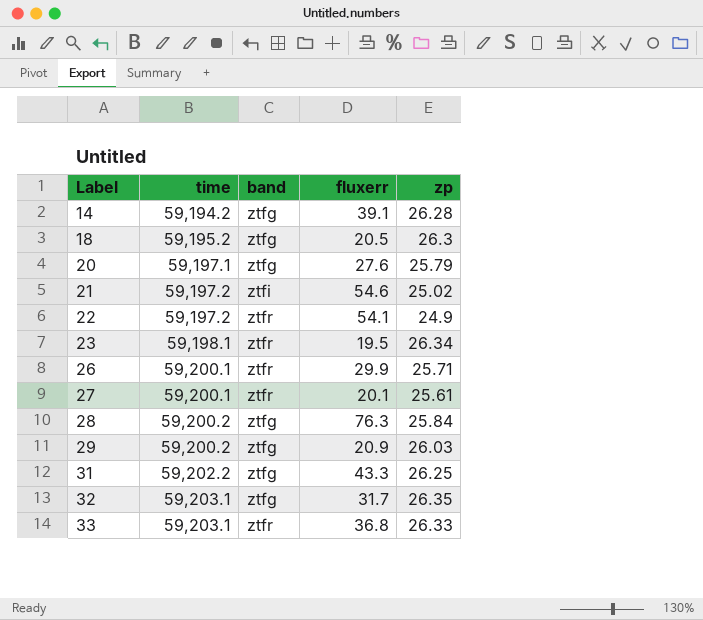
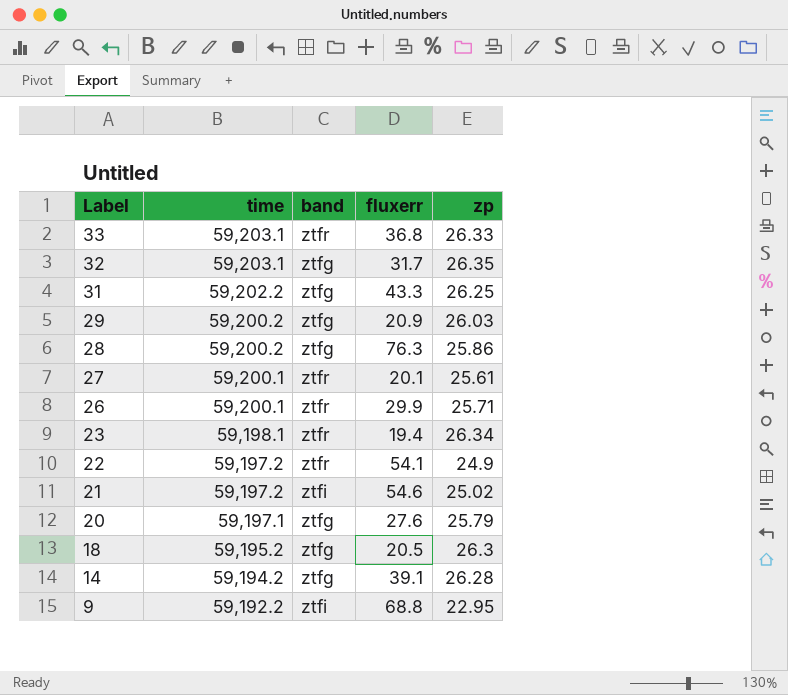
row order: Label ascending -> Label descending
28 | zp: 25.84 -> 25.86
23 | fluxerr: 19.5 -> 19.4
row 9: none -> 59,192.2 | ztfi | 68.8 | 22.95

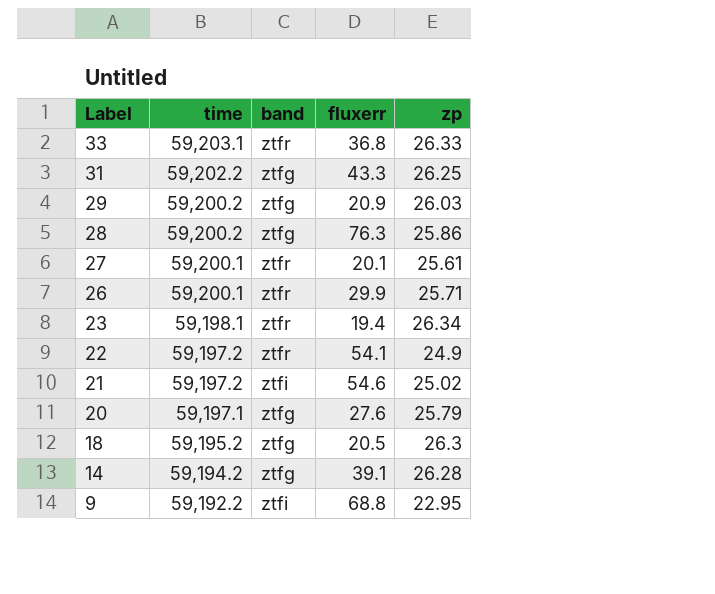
row 32: 59,203.1 | ztfg | 31.7 | 26.35 -> none

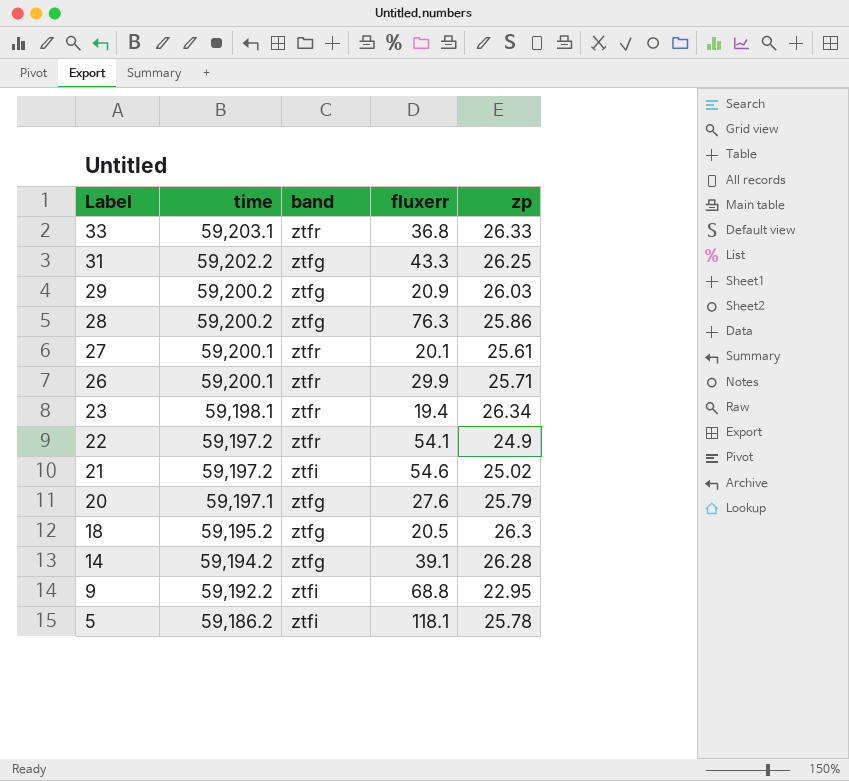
row 5: none -> 59,186.2 | ztfi | 118.1 | 25.78

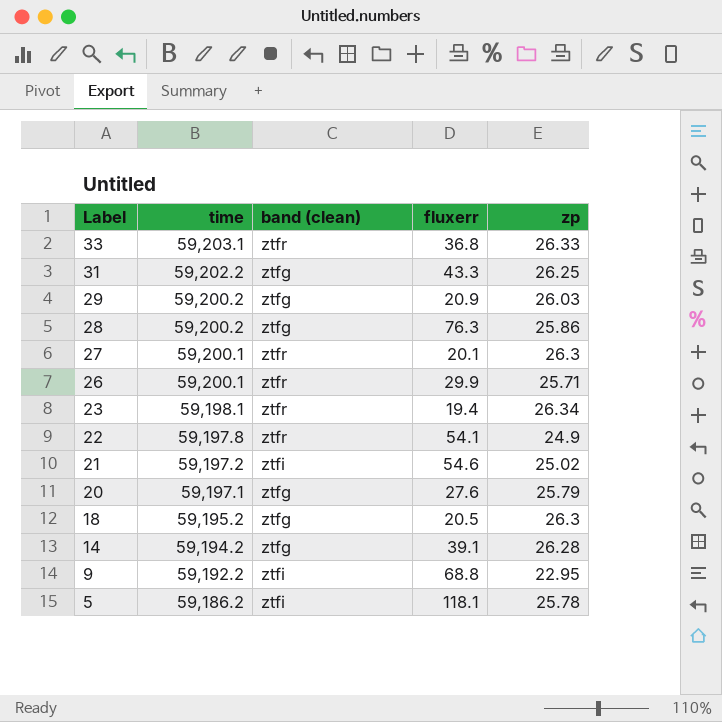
column name: band -> band (clean)
27 | zp: 25.61 -> 26.3
22 | time: 59,197.2 -> 59,197.8

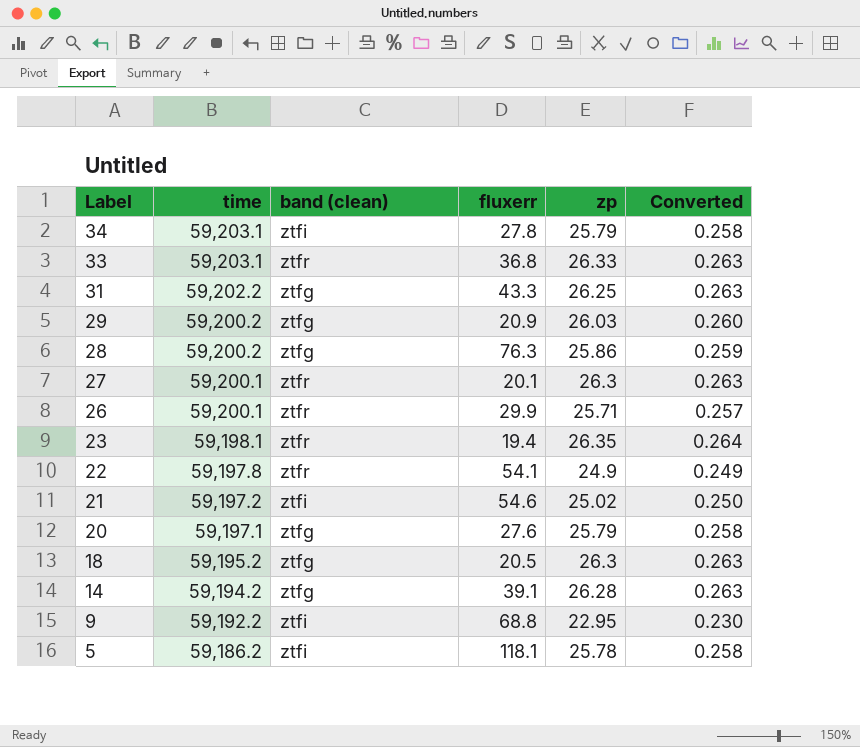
column Converted | formula: none -> [zp] * 0.01
row 34: none -> 59,203.1 | ztfi | 27.8 | 25.79 | 0.258
23 | zp: 26.34 -> 26.35

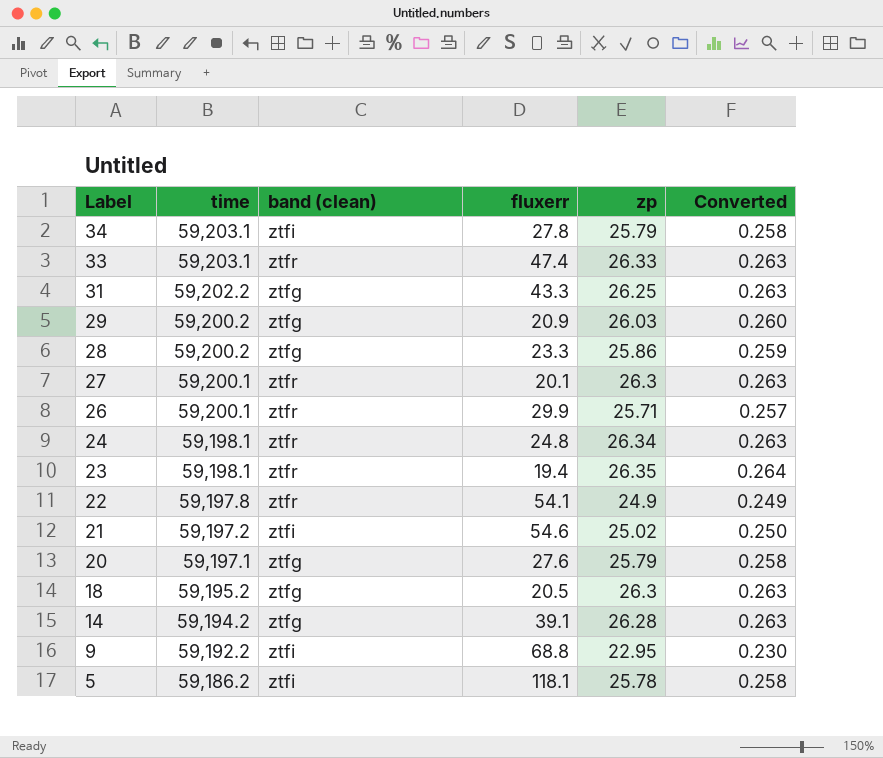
33 | fluxerr: 36.8 -> 47.4
28 | fluxerr: 76.3 -> 23.3
row 24: none -> 59,198.1 | ztfr | 24.8 | 26.34 | 0.263

